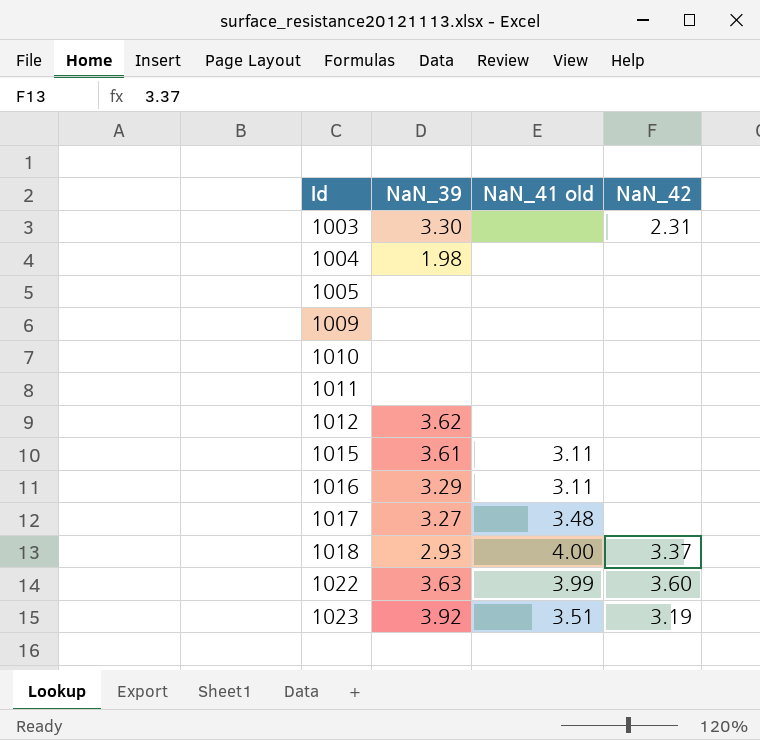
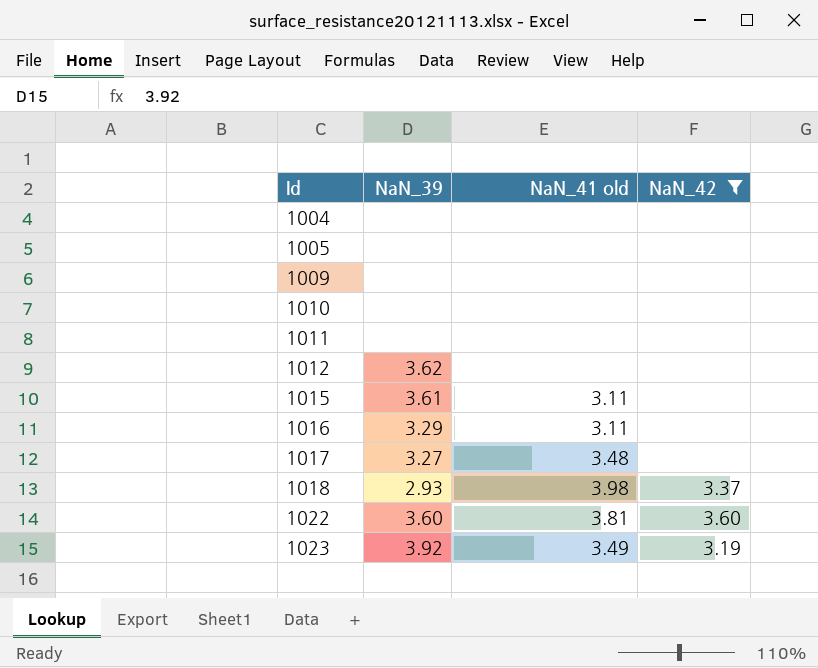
filter: none -> NaN_42 != 2.31
1004 | NaN_39: 1.98 -> none
1018 | NaN_41 old: 4.00 -> 3.98
1022 | NaN_39: 3.63 -> 3.60
1022 | NaN_41 old: 3.99 -> 3.81
1023 | NaN_41 old: 3.51 -> 3.49

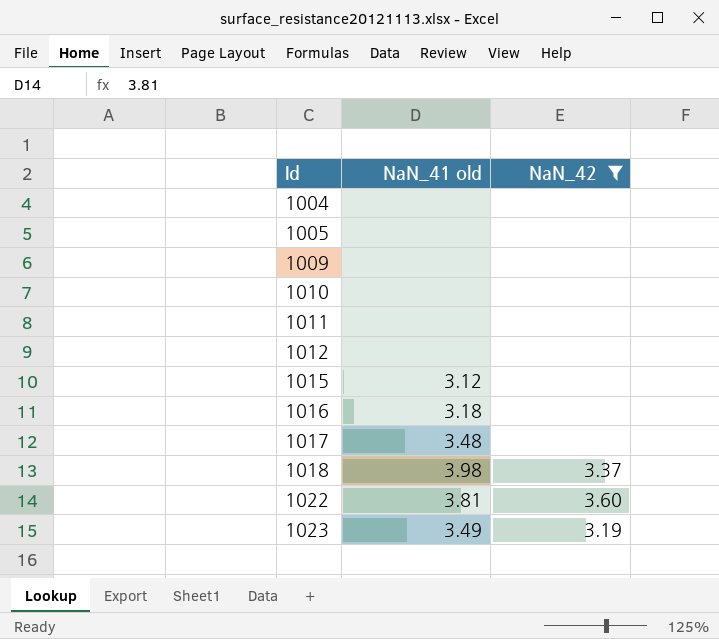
column NaN_39 | position: 2 -> none
1015 | NaN_41 old: 3.11 -> 3.12
1016 | NaN_41 old: 3.11 -> 3.18

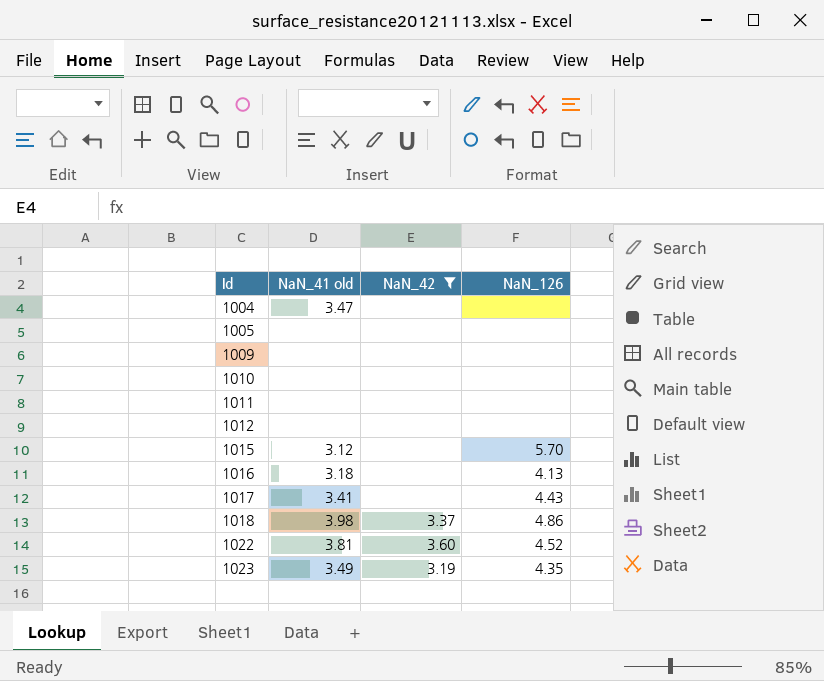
column NaN_126 | position: none -> 4
1004 | NaN_41 old: none -> 3.47
1017 | NaN_41 old: 3.48 -> 3.41

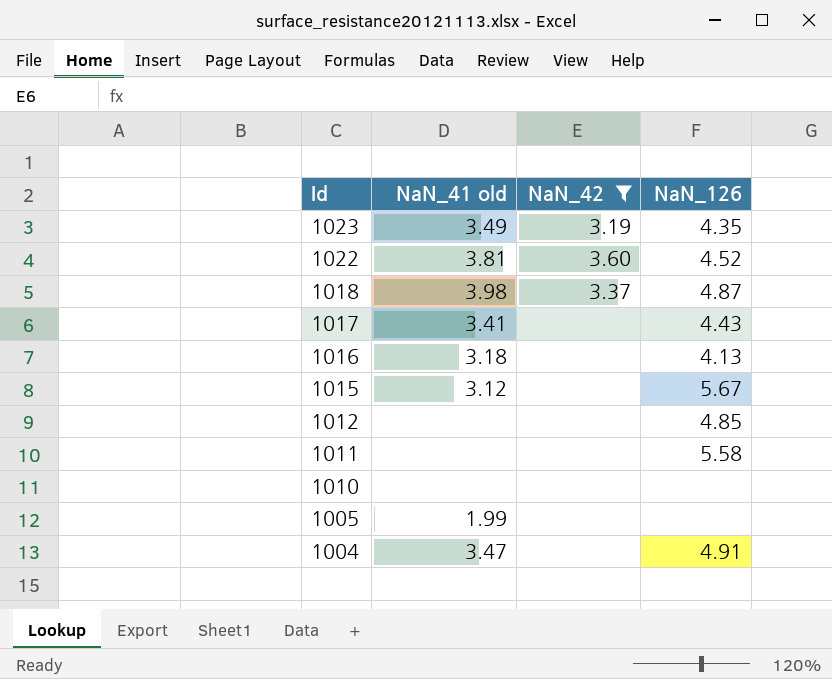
row order: Id ascending -> Id descending
row 1009: none | none | none -> none
1018 | NaN_126: 4.86 -> 4.87
1015 | NaN_126: 5.70 -> 5.67
1012 | NaN_126: none -> 4.85
1011 | NaN_126: none -> 5.58
1005 | NaN_41 old: none -> 1.99
1004 | NaN_126: none -> 4.91

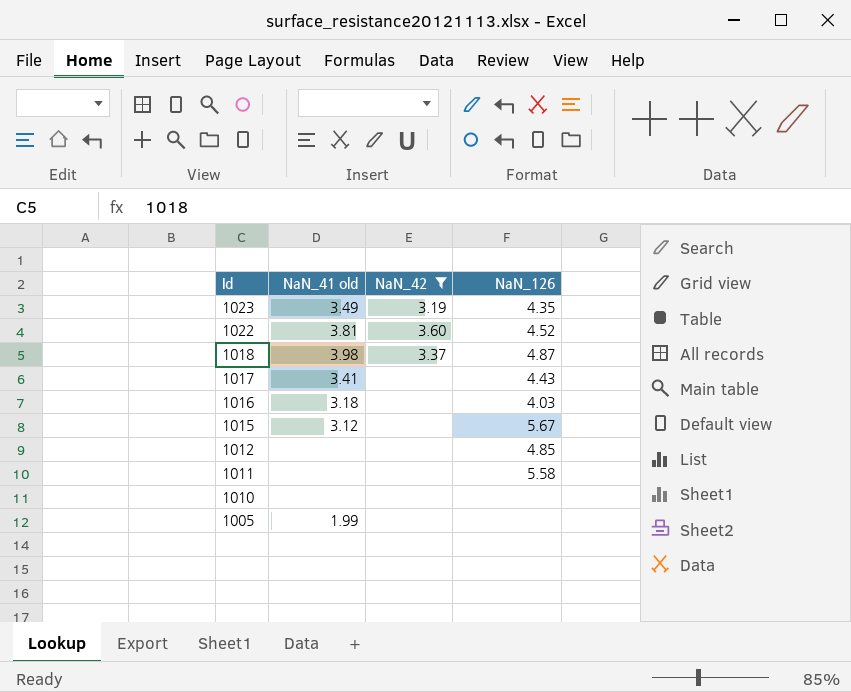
row 1004: 3.47 | none | 4.91 -> none
1016 | NaN_126: 4.13 -> 4.03

